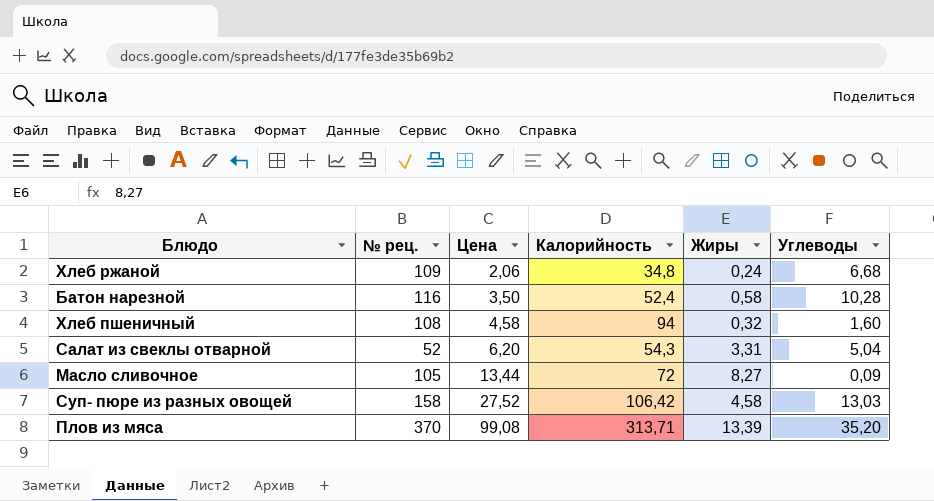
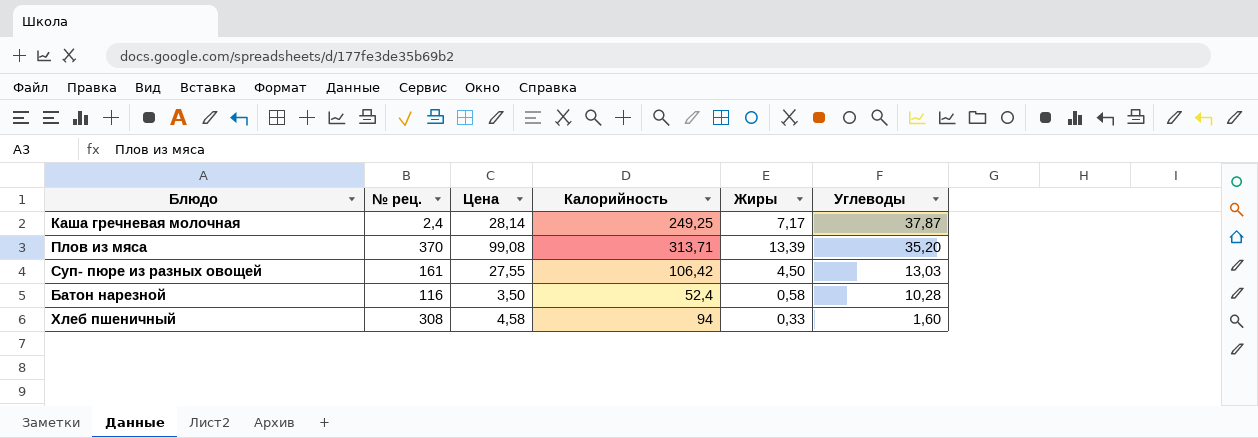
row order: Цена ascending -> Углеводы descending
row Хлеб ржаной: 109 | 2,06 | 34,8 | 0,24 | 6,68 -> none
row Салат из свеклы отварной: 52 | 6,20 | 54,3 | 3,31 | 5,04 -> none
row Масло сливочное: 105 | 13,44 | 72 | 8,27 | 0,09 -> none
row Каша гречневая молочная: none -> 2,4 | 28,14 | 249,25 | 7,17 | 37,87
Суп- пюре из разных овощей | № рец.: 158 -> 161
Суп- пюре из разных овощей | Цена: 27,52 -> 27,55
Суп- пюре из разных овощей | Жиры: 4,58 -> 4,50
Хлеб пшеничный | № рец.: 108 -> 308
Хлеб пшеничный | Жиры: 0,32 -> 0,33

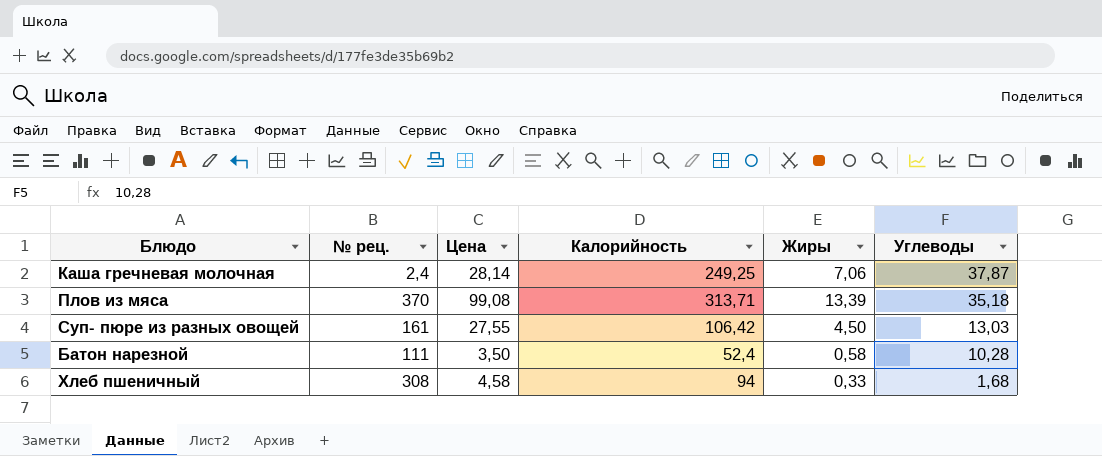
Каша гречневая молочная | Жиры: 7,17 -> 7,06
Плов из мяса | Углеводы: 35,20 -> 35,18
Батон нарезной | № рец.: 116 -> 111
Хлеб пшеничный | Углеводы: 1,60 -> 1,68

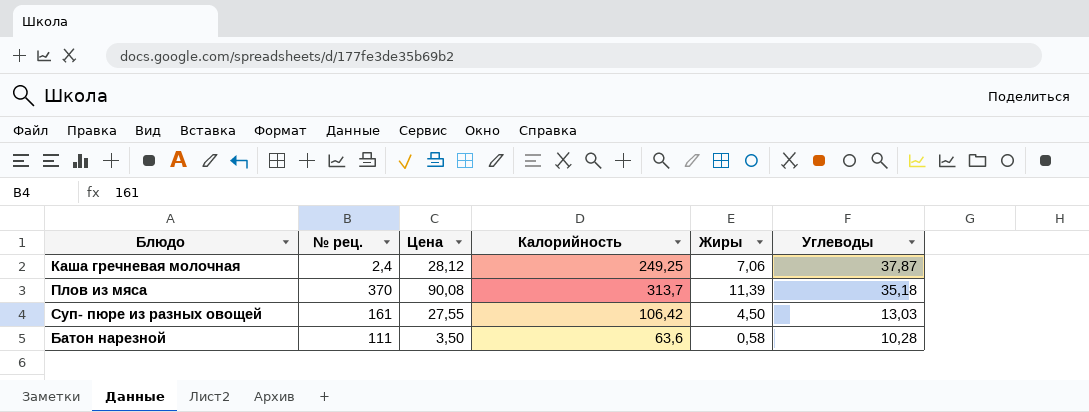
row Хлеб пшеничный: 308 | 4,58 | 94 | 0,33 | 1,68 -> none
Каша гречневая молочная | Цена: 28,14 -> 28,12
Плов из мяса | Цена: 99,08 -> 90,08
Плов из мяса | Калорийность: 313,71 -> 313,7
Плов из мяса | Жиры: 13,39 -> 11,39
Батон нарезной | Калорийность: 52,4 -> 63,6

